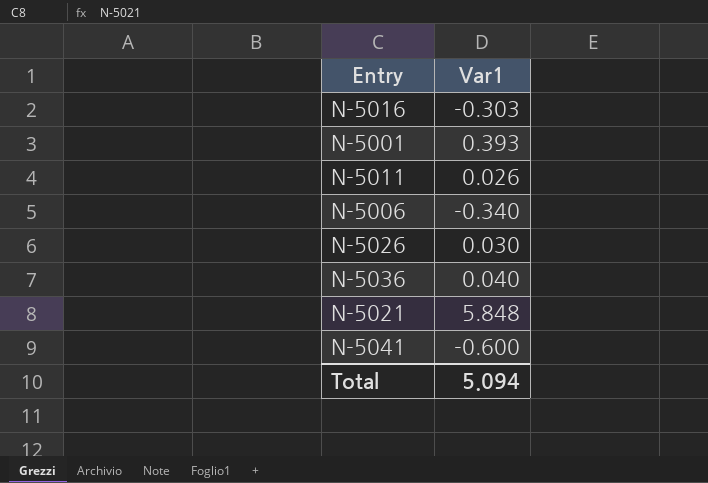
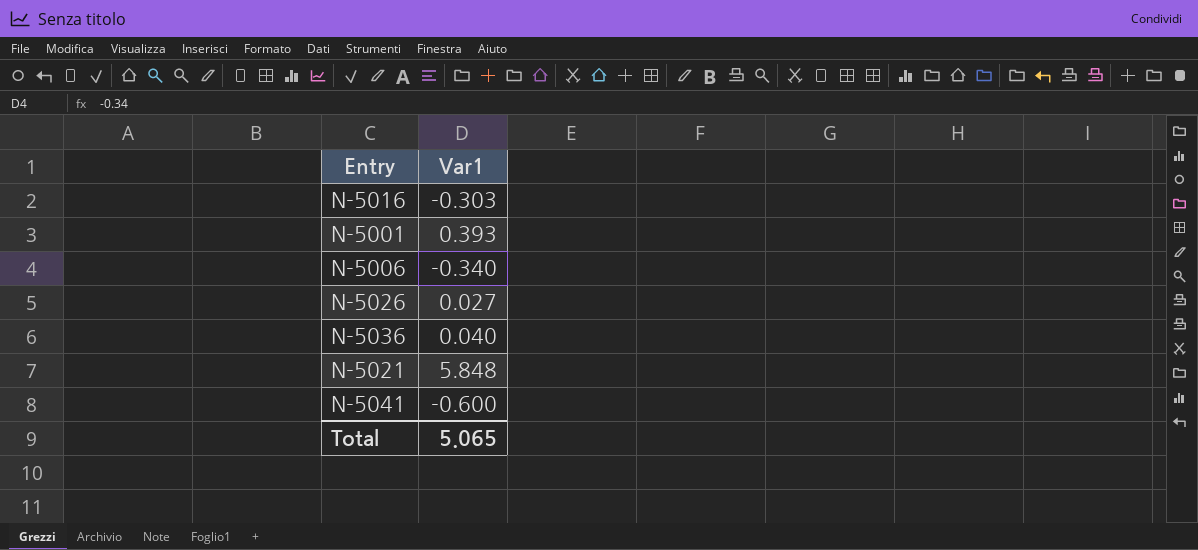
row N-5011: 0.026 -> none
N-5026 | Var1: 0.030 -> 0.027
Total | Var1: 5.094 -> 5.065

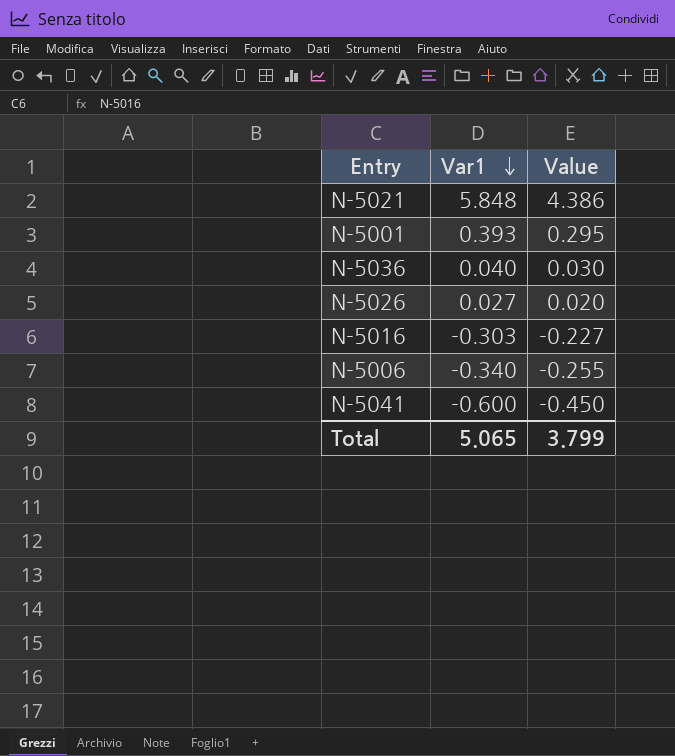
row order: none -> Var1 descending
column Value | formula: none -> [Var1] * 0.75

